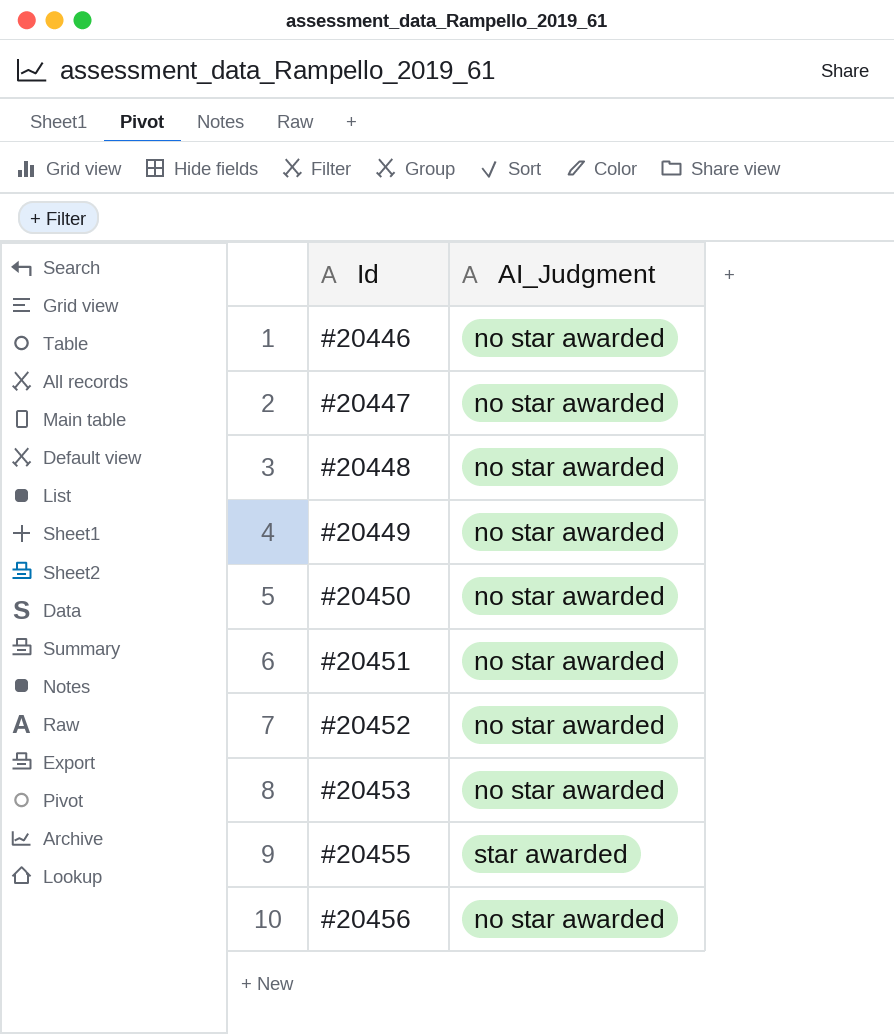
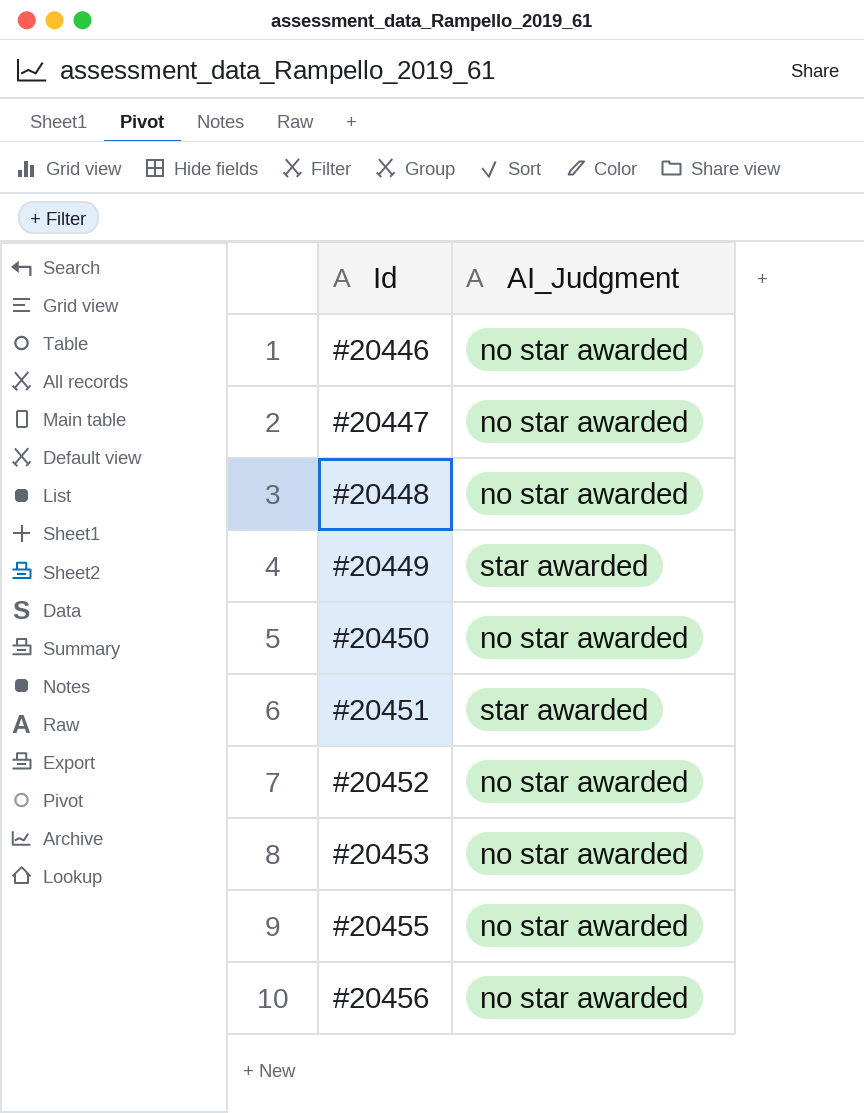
#20449 | AI_Judgment: no star awarded -> star awarded
#20451 | AI_Judgment: no star awarded -> star awarded
#20455 | AI_Judgment: star awarded -> no star awarded

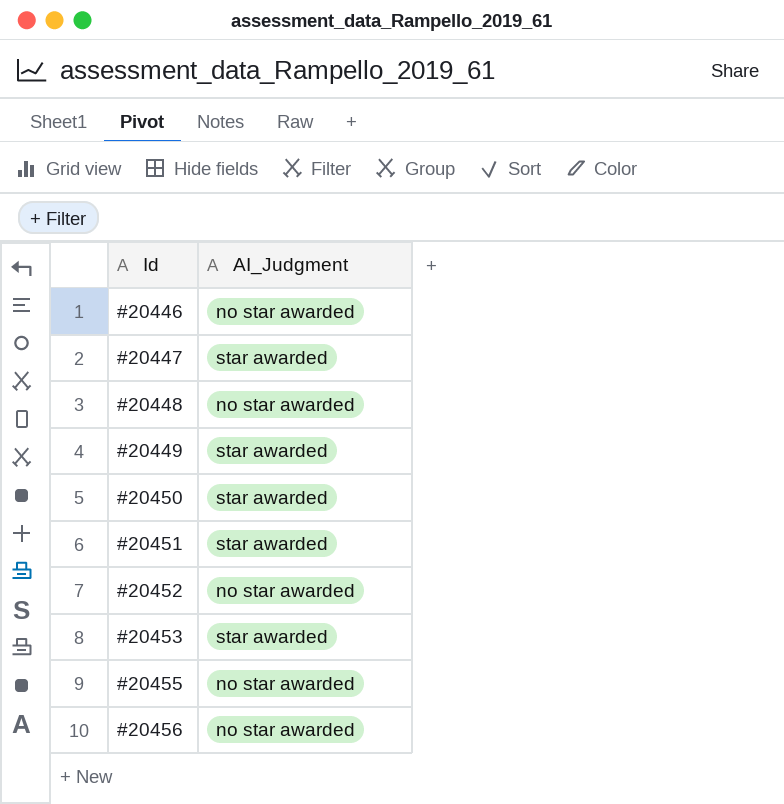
#20447 | AI_Judgment: no star awarded -> star awarded
#20450 | AI_Judgment: no star awarded -> star awarded
#20453 | AI_Judgment: no star awarded -> star awarded

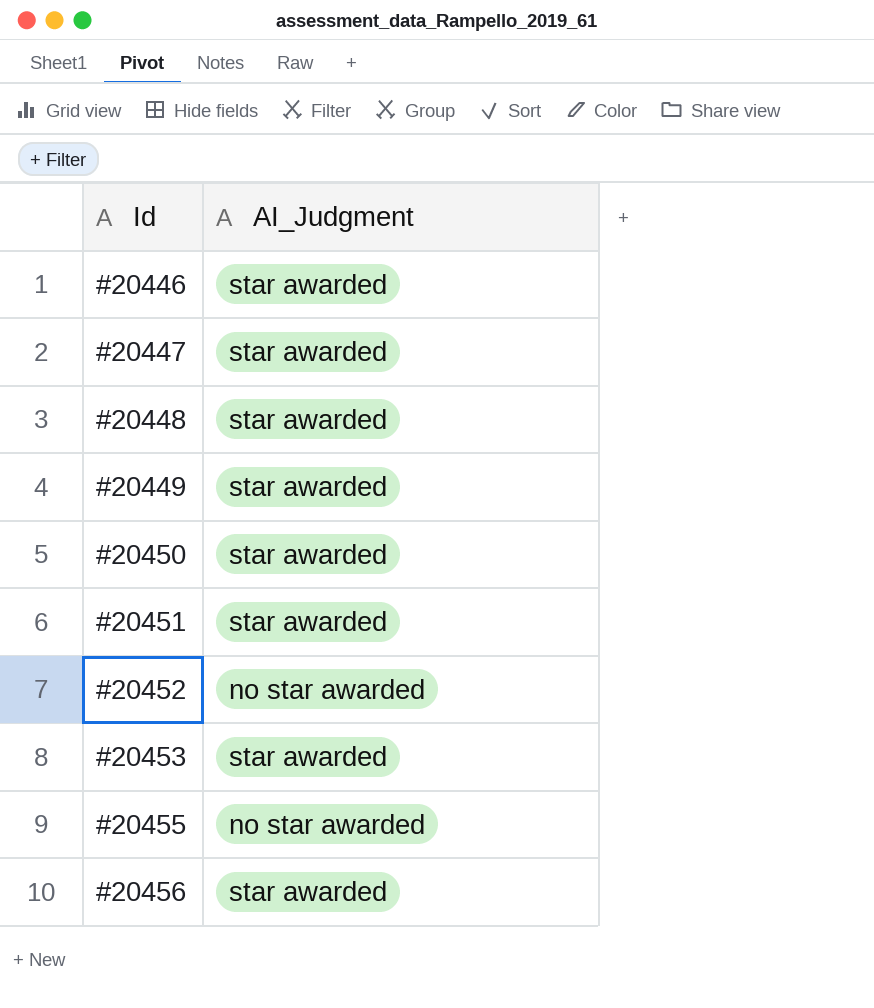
#20446 | AI_Judgment: no star awarded -> star awarded
#20448 | AI_Judgment: no star awarded -> star awarded
#20456 | AI_Judgment: no star awarded -> star awarded

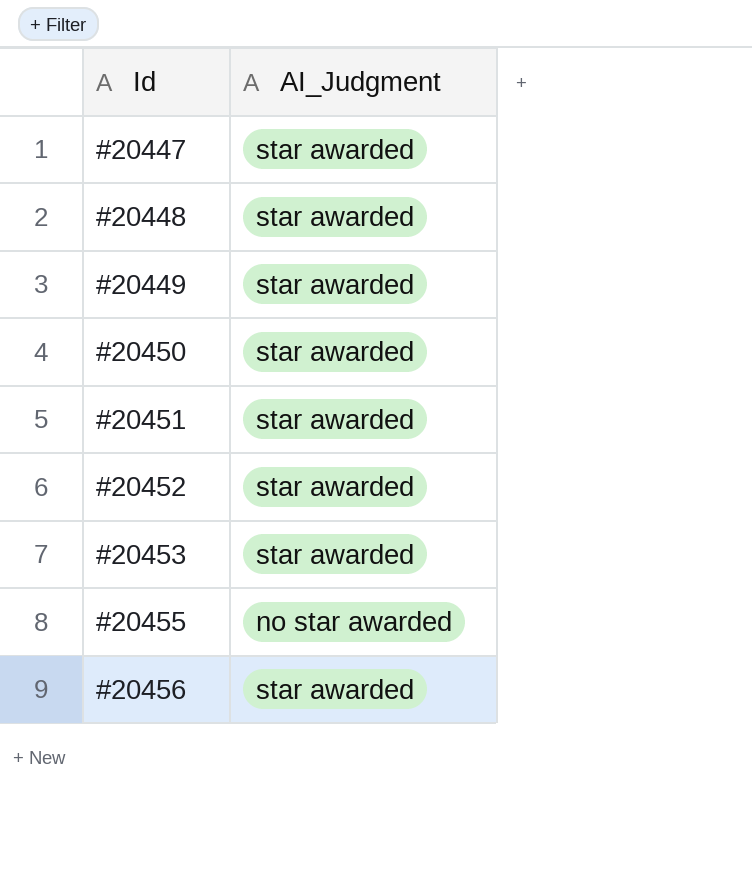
row #20446: star awarded -> none
#20452 | AI_Judgment: no star awarded -> star awarded

